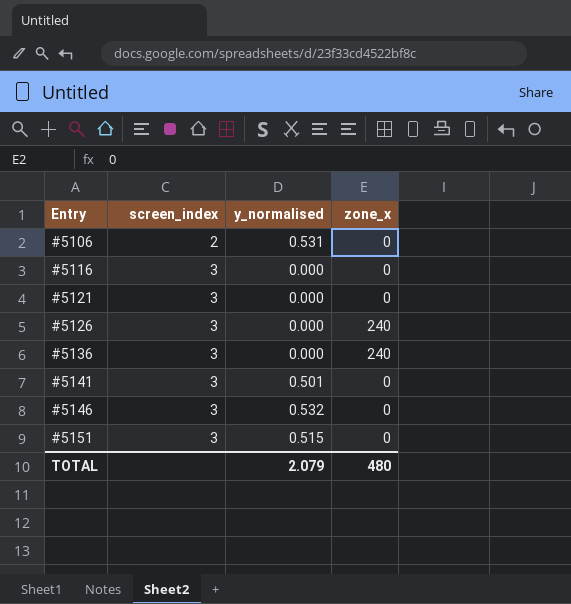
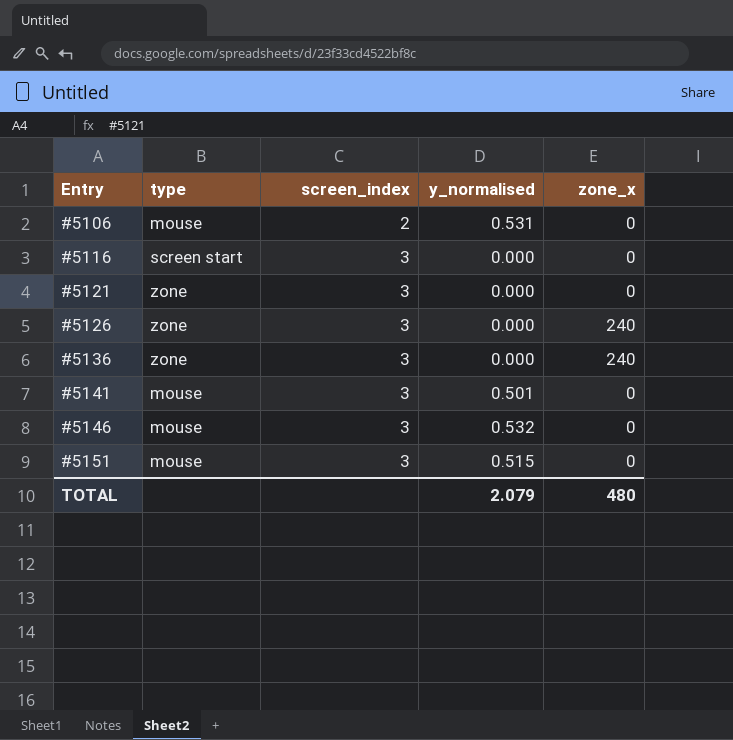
column type | position: none -> 2

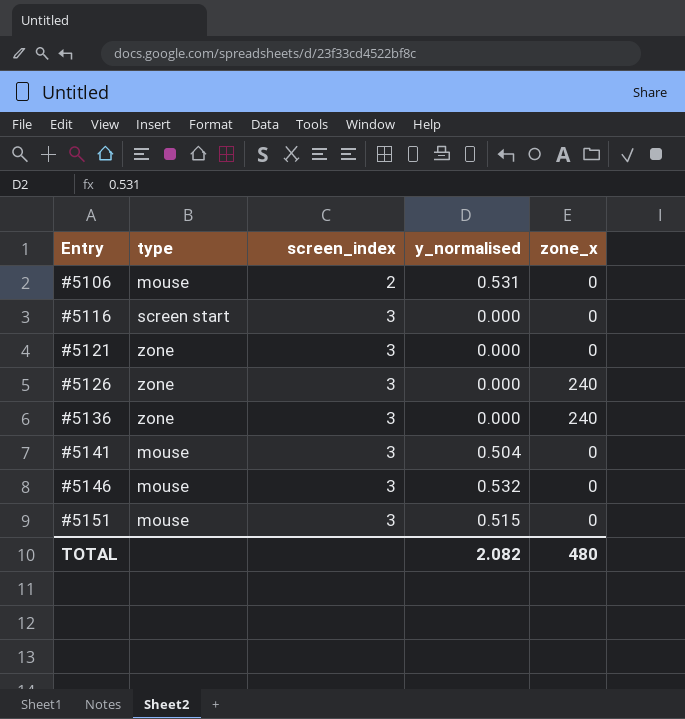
#5141 | y_normalised: 0.501 -> 0.504
TOTAL | y_normalised: 2.079 -> 2.082

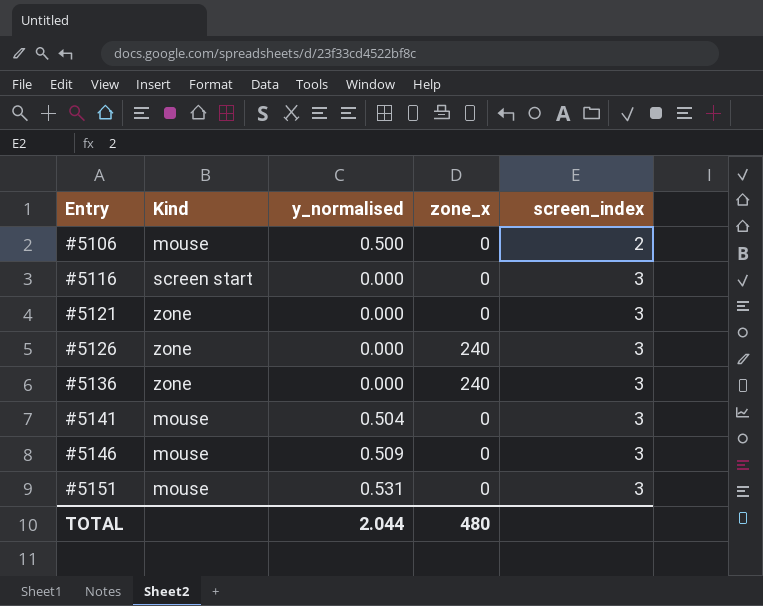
column name: type -> Kind
column screen_index | position: 3 -> 5
#5106 | y_normalised: 0.531 -> 0.500
#5146 | y_normalised: 0.532 -> 0.509
#5151 | y_normalised: 0.515 -> 0.531
TOTAL | y_normalised: 2.082 -> 2.044

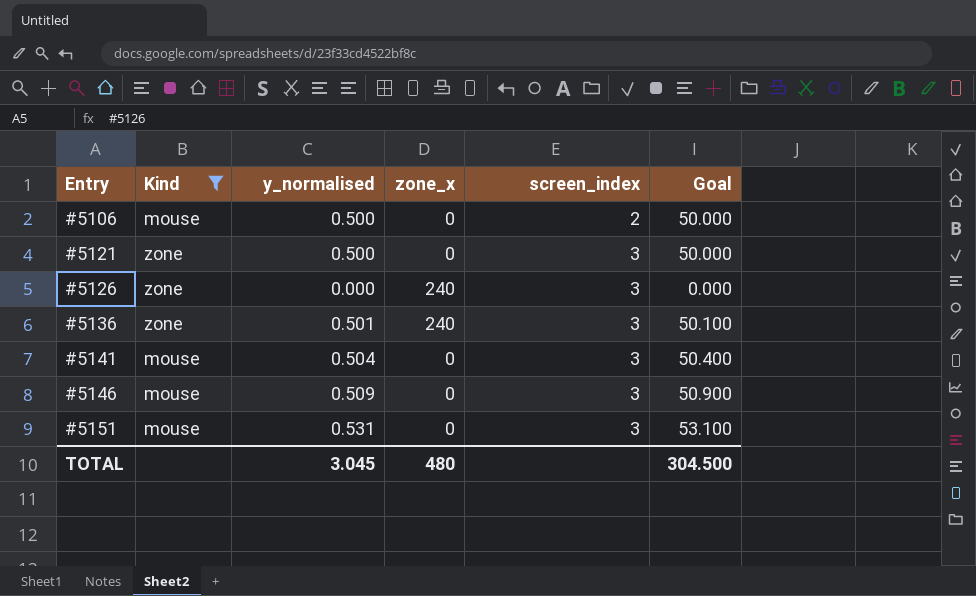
filter: none -> Kind != screen start
column Goal | formula: none -> [y_normalised] * 100
#5121 | y_normalised: 0.000 -> 0.500
#5136 | y_normalised: 0.000 -> 0.501
TOTAL | y_normalised: 2.044 -> 3.045

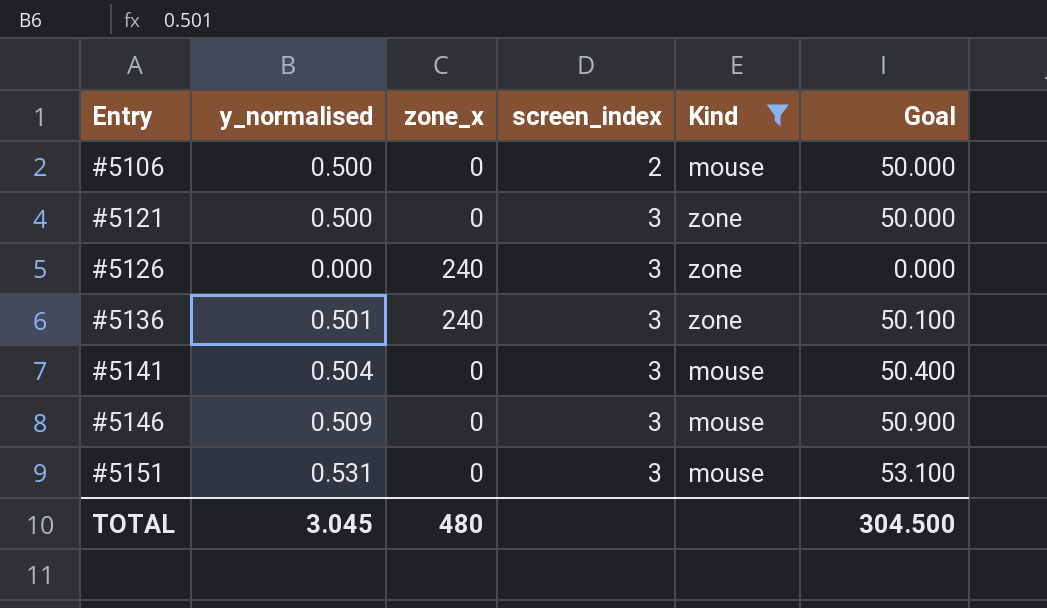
column Kind | position: 2 -> 5

